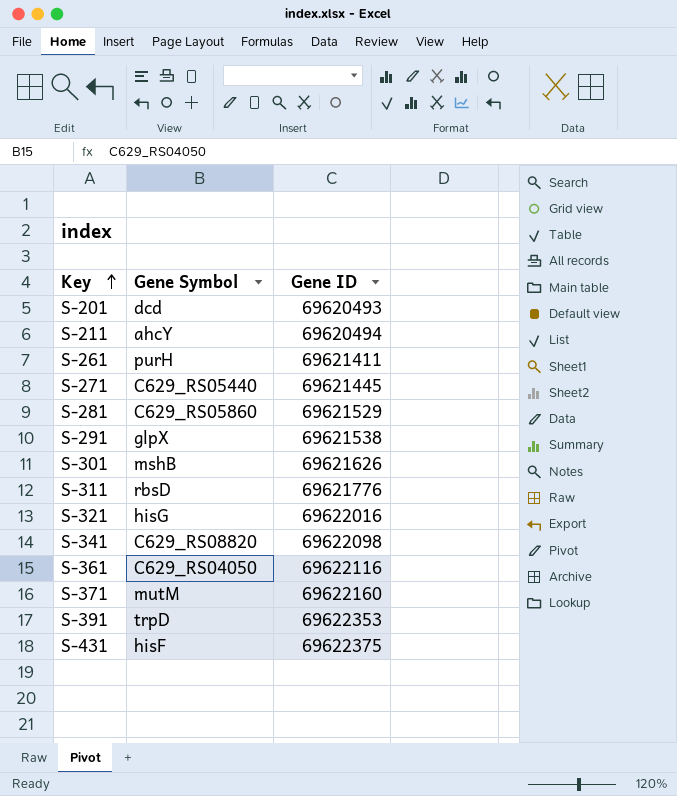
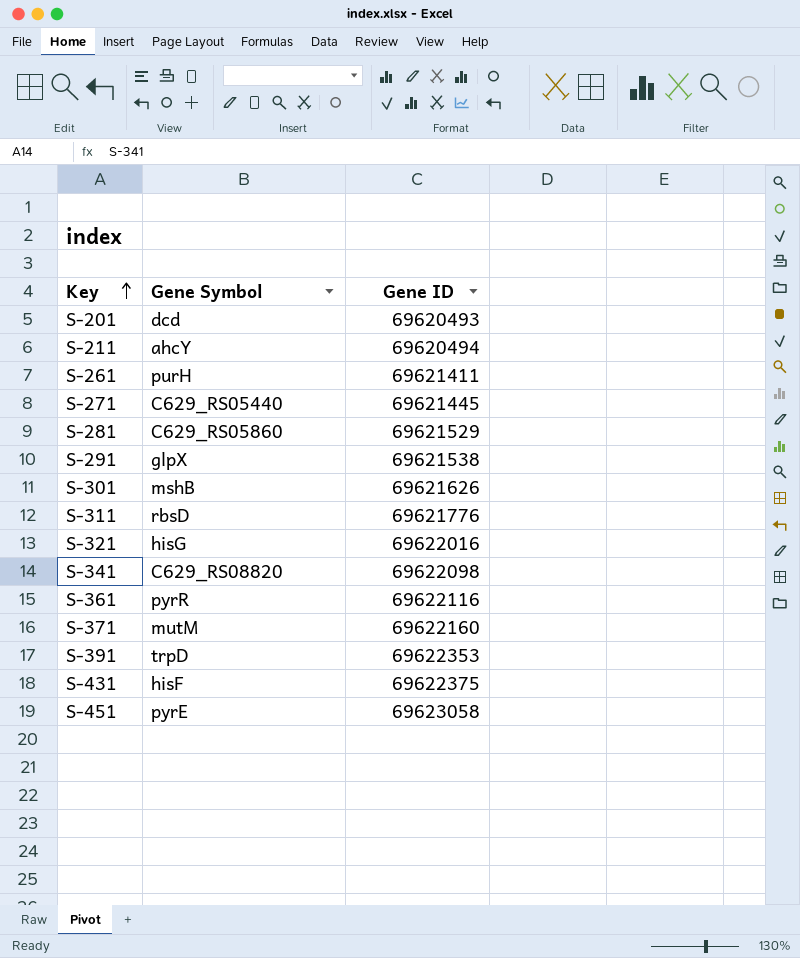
S-361 | Gene Symbol: C629_RS04050 -> pyrR
row S-451: none -> pyrE | 69623058

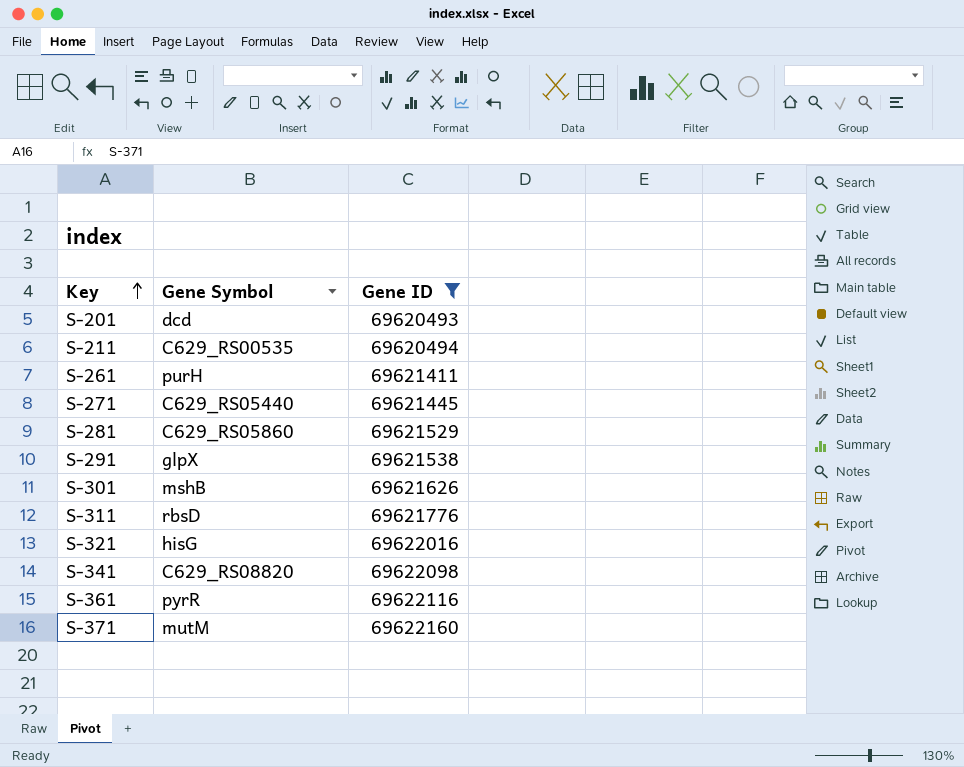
filter: none -> Gene ID <= 69622160
S-211 | Gene Symbol: ahcY -> C629_RS00535

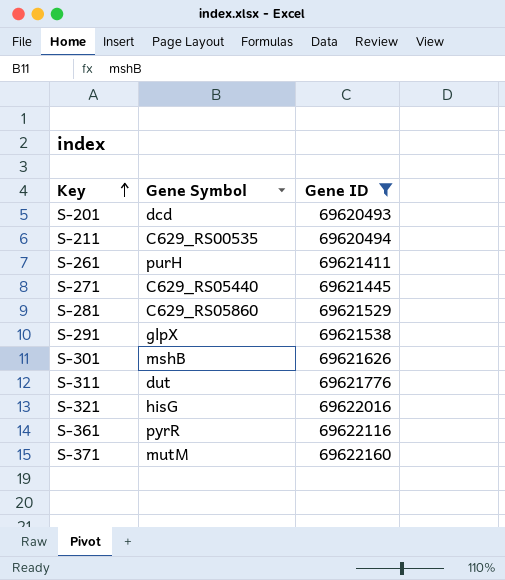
row S-341: C629_RS08820 | 69622098 -> none
S-311 | Gene Symbol: rbsD -> dut

